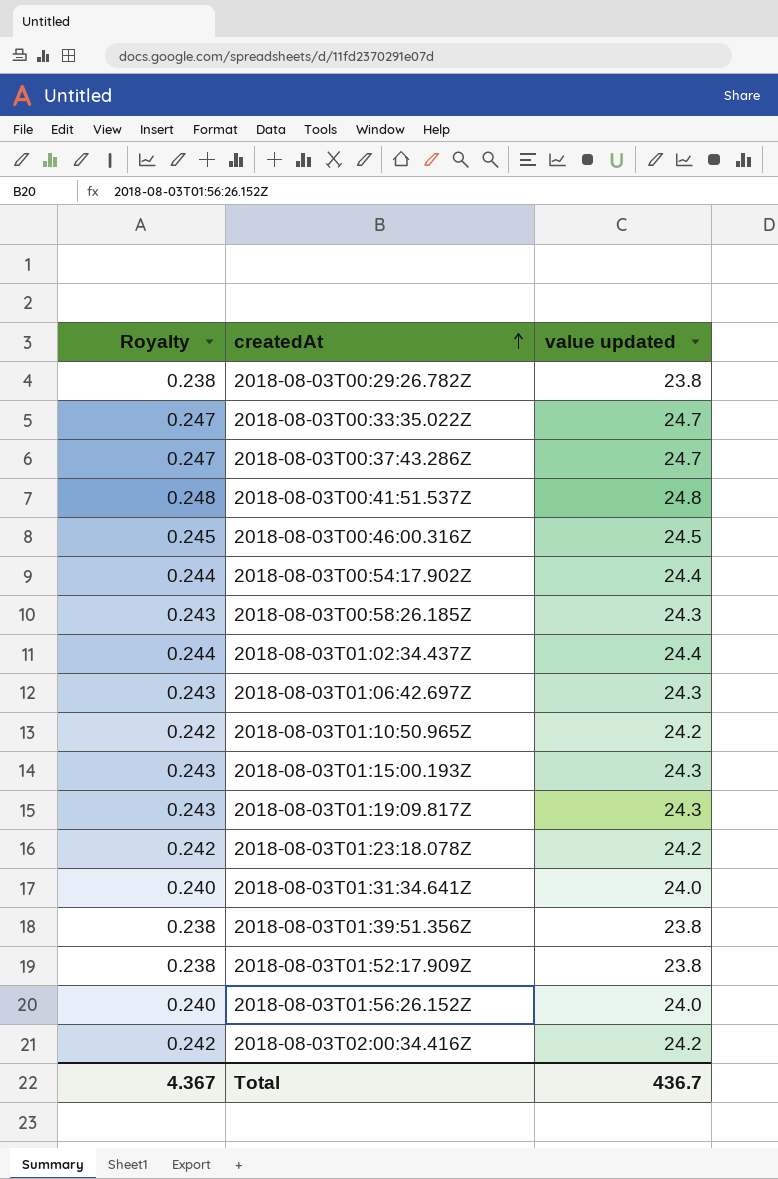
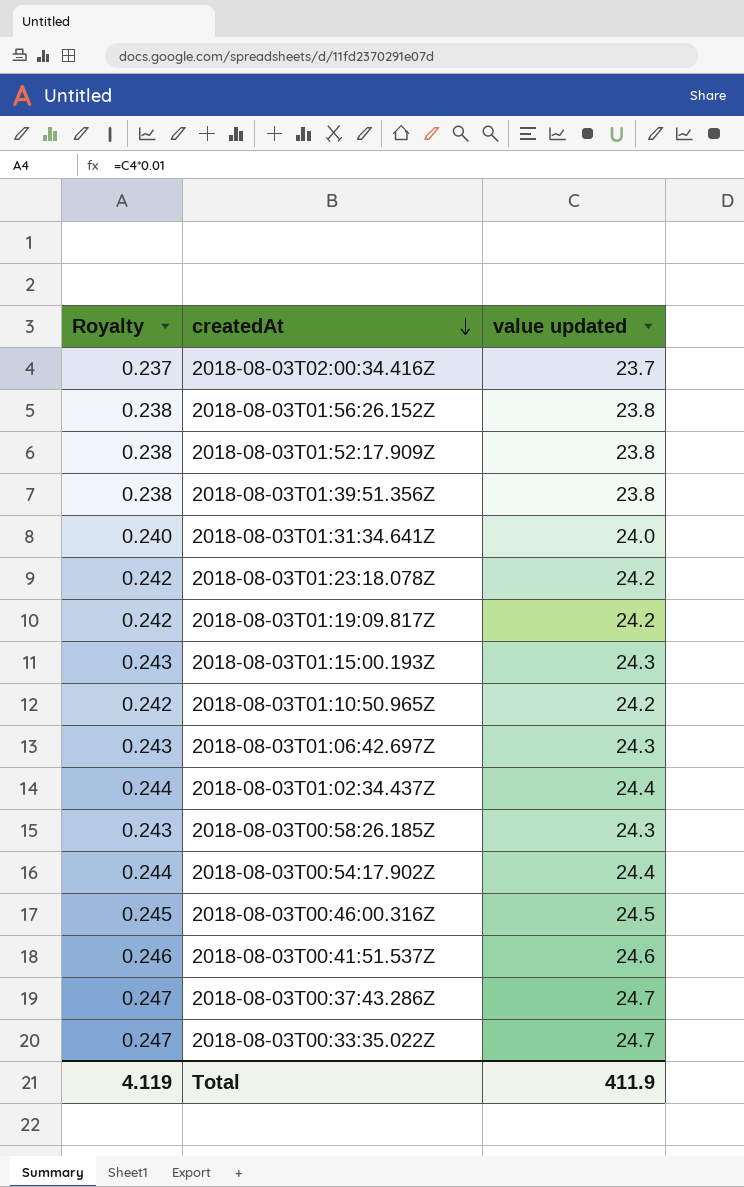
row order: createdAt ascending -> createdAt descending
row 2018-08-03T00:29:26.782Z: 0.238 | 23.8 -> none
2018-08-03T02:00:34.416Z | Royalty: 0.242 -> 0.237
2018-08-03T02:00:34.416Z | value updated: 24.2 -> 23.7
2018-08-03T01:56:26.152Z | Royalty: 0.240 -> 0.238
2018-08-03T01:56:26.152Z | value updated: 24.0 -> 23.8
2018-08-03T01:19:09.817Z | Royalty: 0.243 -> 0.242
2018-08-03T01:19:09.817Z | value updated: 24.3 -> 24.2
2018-08-03T00:41:51.537Z | Royalty: 0.248 -> 0.246
2018-08-03T00:41:51.537Z | value updated: 24.8 -> 24.6
Total | Royalty: 4.367 -> 4.119
Total | value updated: 436.7 -> 411.9

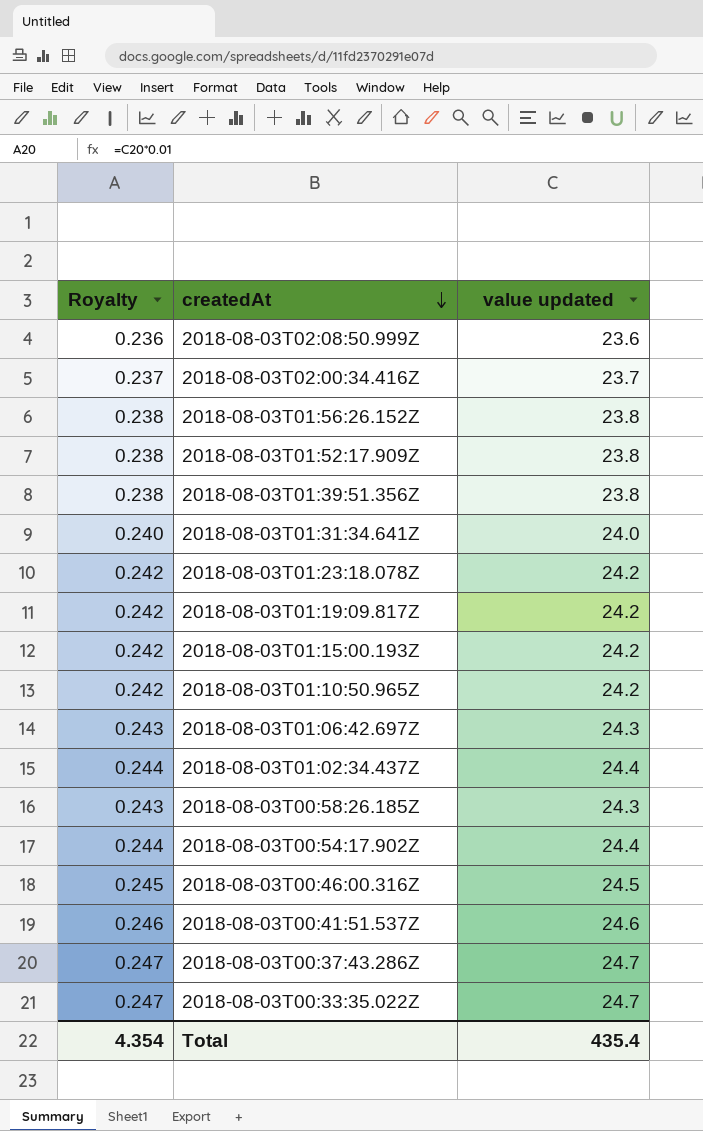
row 2018-08-03T02:08:50.999Z: none -> 0.236 | 23.6
2018-08-03T01:15:00.193Z | Royalty: 0.243 -> 0.242
2018-08-03T01:15:00.193Z | value updated: 24.3 -> 24.2
Total | Royalty: 4.119 -> 4.354
Total | value updated: 411.9 -> 435.4

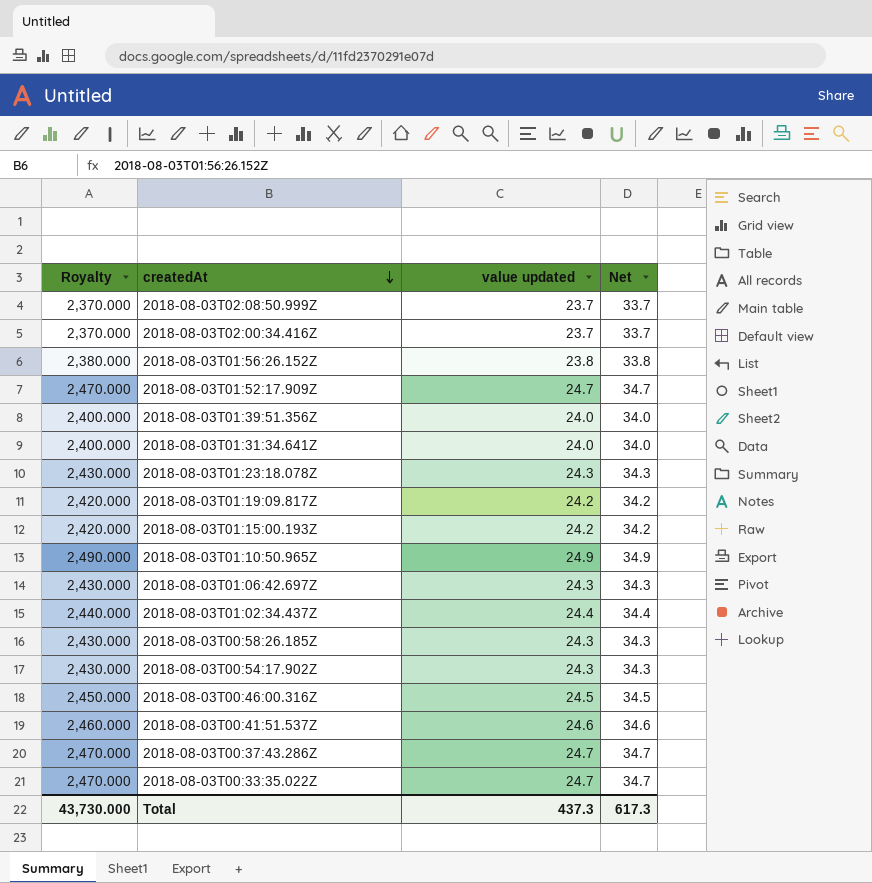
column Royalty | formula: [value updated] * 0.01 -> [value updated] * 100
column Net | formula: none -> [value updated] + 10
2018-08-03T02:08:50.999Z | value updated: 23.6 -> 23.7
2018-08-03T01:52:17.909Z | value updated: 23.8 -> 24.7
2018-08-03T01:39:51.356Z | value updated: 23.8 -> 24.0
2018-08-03T01:23:18.078Z | value updated: 24.2 -> 24.3
2018-08-03T01:10:50.965Z | value updated: 24.2 -> 24.9
2018-08-03T00:54:17.902Z | value updated: 24.4 -> 24.3
Total | Royalty: 4.354 -> 43,730.000
Total | value updated: 435.4 -> 437.3

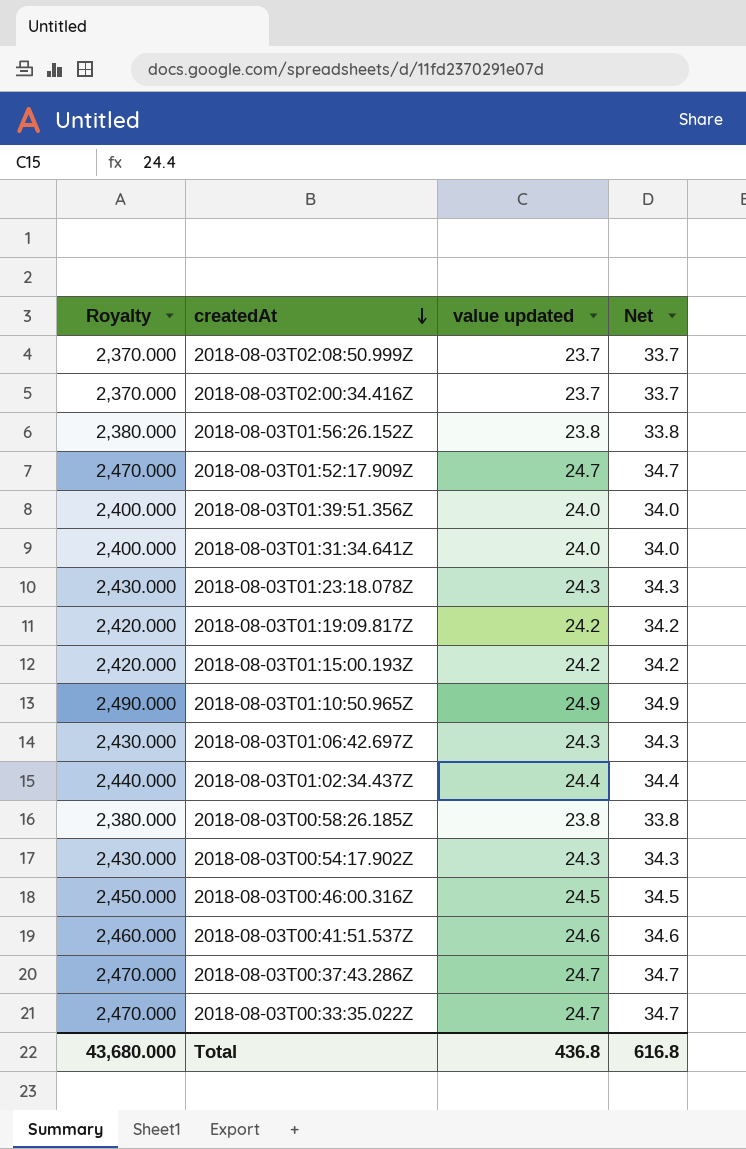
2018-08-03T00:58:26.185Z | Royalty: 2,430.000 -> 2,380.000
2018-08-03T00:58:26.185Z | value updated: 24.3 -> 23.8
2018-08-03T00:58:26.185Z | Net: 34.3 -> 33.8
Total | Royalty: 43,730.000 -> 43,680.000
Total | value updated: 437.3 -> 436.8
Total | Net: 617.3 -> 616.8

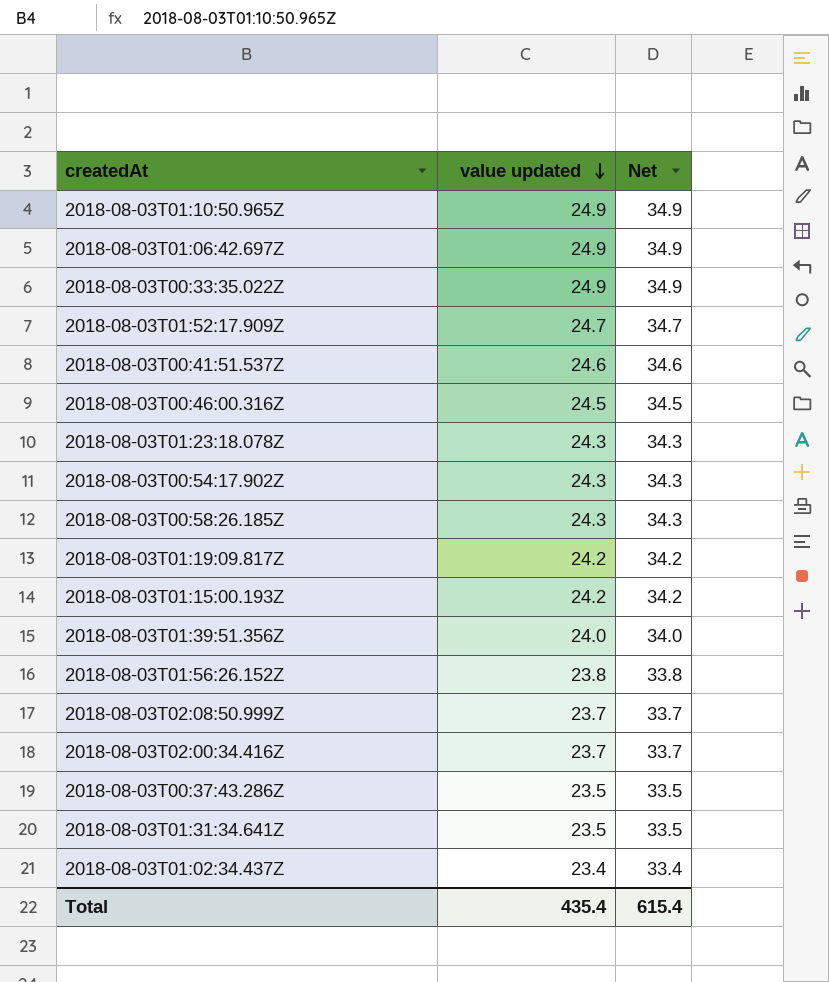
row order: createdAt descending -> value updated descending
column Royalty | formula: [value updated] * 100 -> none
2018-08-03T01:06:42.697Z | value updated: 24.3 -> 24.9
2018-08-03T01:06:42.697Z | Net: 34.3 -> 34.9
2018-08-03T00:33:35.022Z | value updated: 24.7 -> 24.9
2018-08-03T00:33:35.022Z | Net: 34.7 -> 34.9
2018-08-03T00:58:26.185Z | value updated: 23.8 -> 24.3
2018-08-03T00:58:26.185Z | Net: 33.8 -> 34.3
2018-08-03T00:37:43.286Z | value updated: 24.7 -> 23.5
2018-08-03T00:37:43.286Z | Net: 34.7 -> 33.5
2018-08-03T01:31:34.641Z | value updated: 24.0 -> 23.5
2018-08-03T01:31:34.641Z | Net: 34.0 -> 33.5
2018-08-03T01:02:34.437Z | value updated: 24.4 -> 23.4
2018-08-03T01:02:34.437Z | Net: 34.4 -> 33.4
Total | value updated: 436.8 -> 435.4
Total | Net: 616.8 -> 615.4

